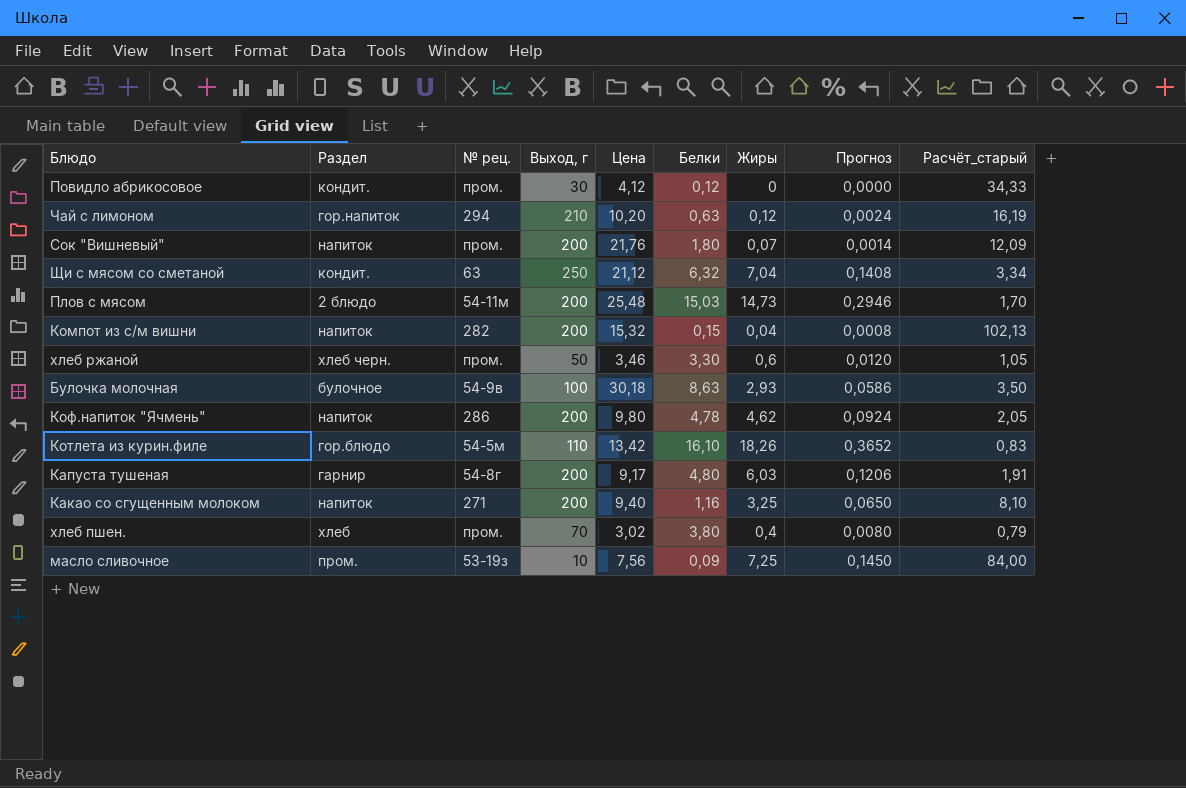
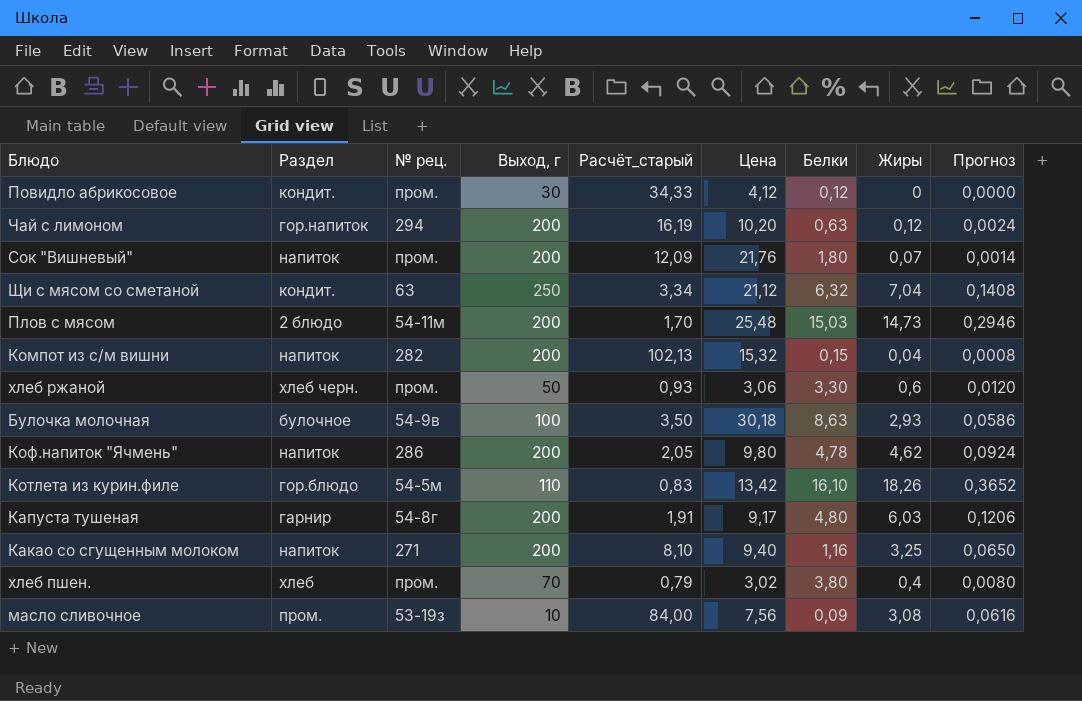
column Расчёт_старый | position: 9 -> 5
Чай с лимоном | Выход, г: 210 -> 200
хлеб ржаной | Расчёт_старый: 1,05 -> 0,93
хлеб ржаной | Цена: 3,46 -> 3,06
масло сливочное | Жиры: 7,25 -> 3,08
масло сливочное | Прогноз: 0,1450 -> 0,0616

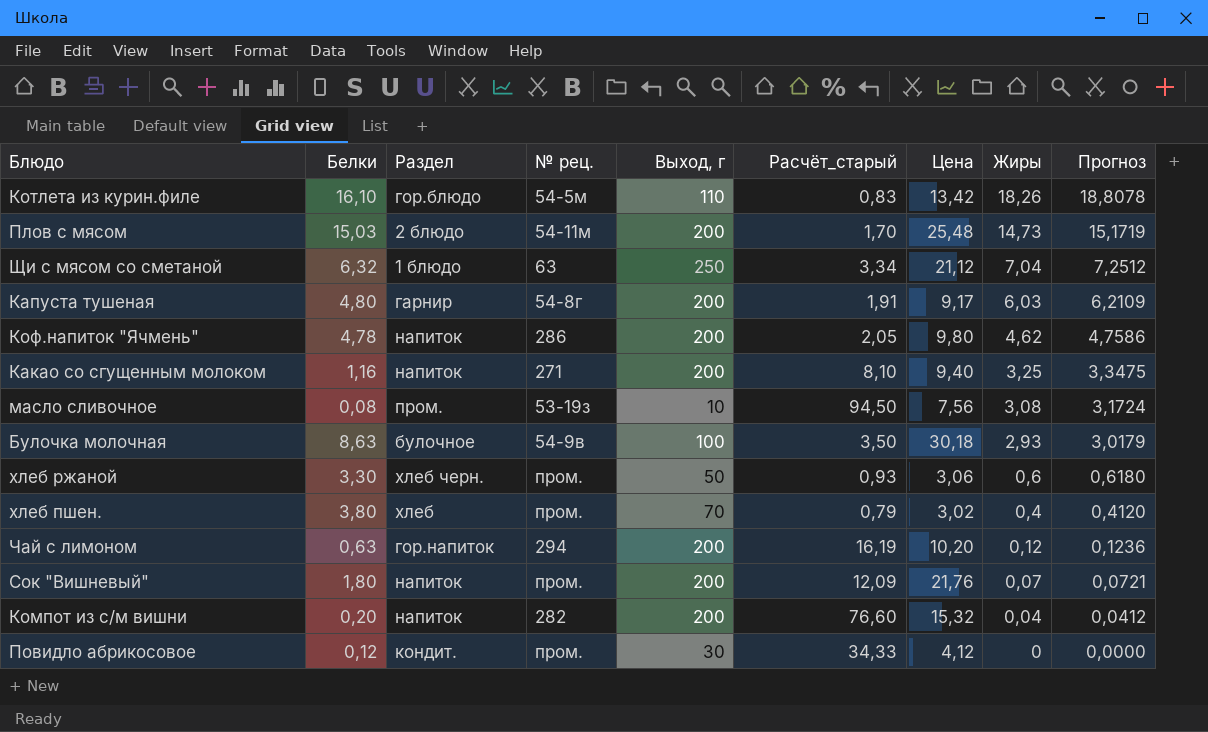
row order: none -> Жиры descending
column Белки | position: 7 -> 2
column Прогноз | formula: [Жиры] * 0,02 -> [Жиры] * 1,03
Щи с мясом со сметаной | Раздел: кондит. -> 1 блюдо
масло сливочное | Белки: 0,09 -> 0,08
масло сливочное | Расчёт_старый: 84,00 -> 94,50
Компот из с/м вишни | Белки: 0,15 -> 0,20
Компот из с/м вишни | Расчёт_старый: 102,13 -> 76,60

